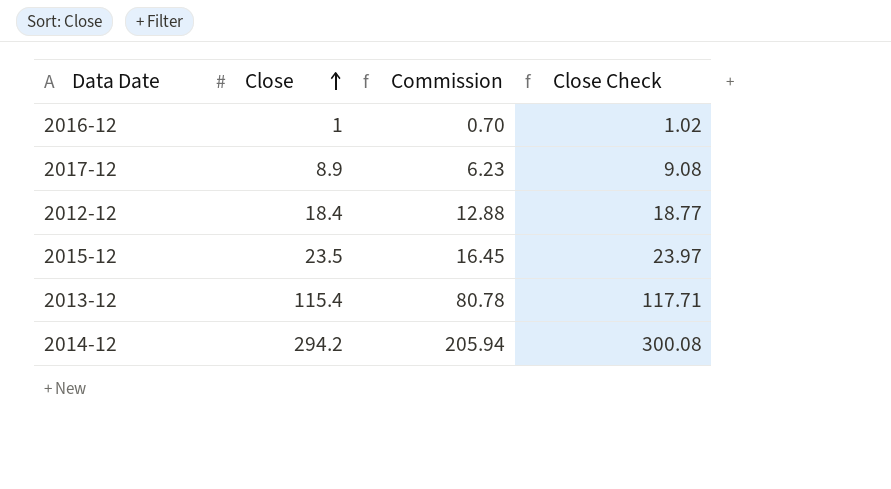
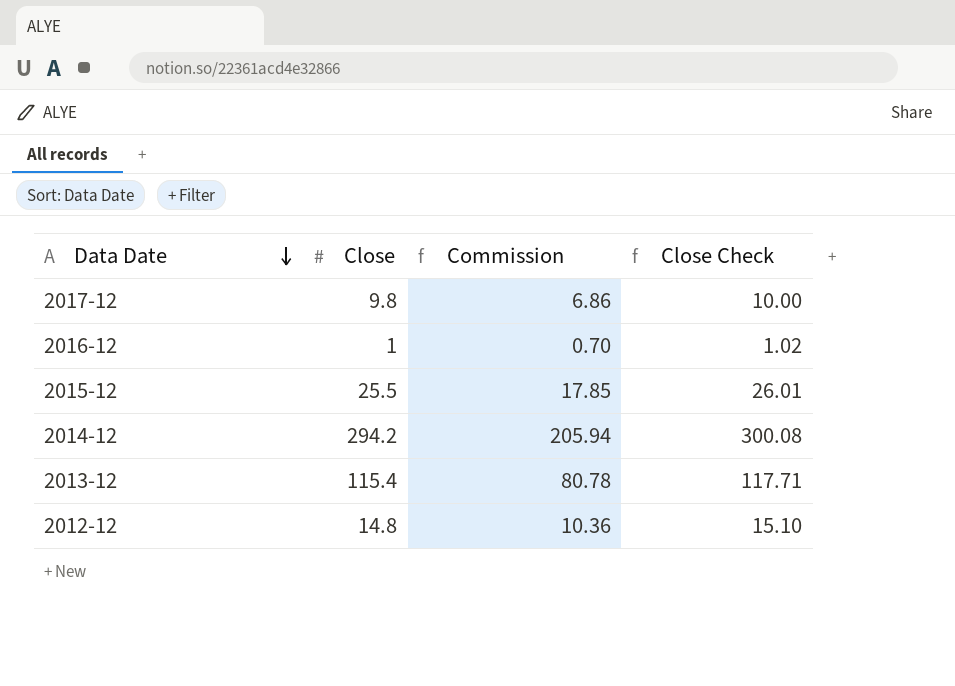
row order: Close ascending -> Data Date descending
2017-12 | Close: 8.9 -> 9.8
2017-12 | Commission: 6.23 -> 6.86
2017-12 | Close Check: 9.08 -> 10.00
2015-12 | Close: 23.5 -> 25.5
2015-12 | Commission: 16.45 -> 17.85
2015-12 | Close Check: 23.97 -> 26.01
2012-12 | Close: 18.4 -> 14.8
2012-12 | Commission: 12.88 -> 10.36
2012-12 | Close Check: 18.77 -> 15.10

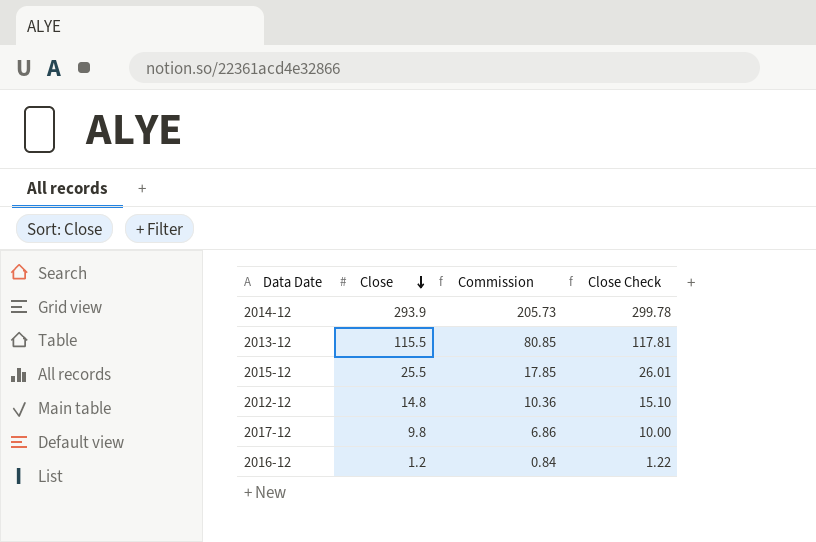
row order: Data Date descending -> Close descending
2014-12 | Close: 294.2 -> 293.9
2014-12 | Commission: 205.94 -> 205.73
2014-12 | Close Check: 300.08 -> 299.78
2013-12 | Close: 115.4 -> 115.5
2013-12 | Commission: 80.78 -> 80.85
2013-12 | Close Check: 117.71 -> 117.81
2016-12 | Close: 1 -> 1.2
2016-12 | Commission: 0.70 -> 0.84
2016-12 | Close Check: 1.02 -> 1.22

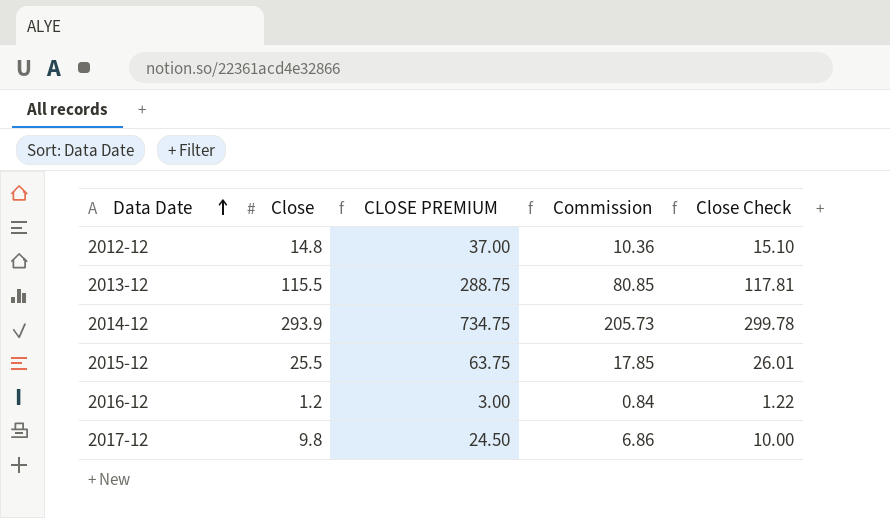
row order: Close descending -> Data Date ascending
column CLOSE PREMIUM | formula: none -> [Close] * 2.5

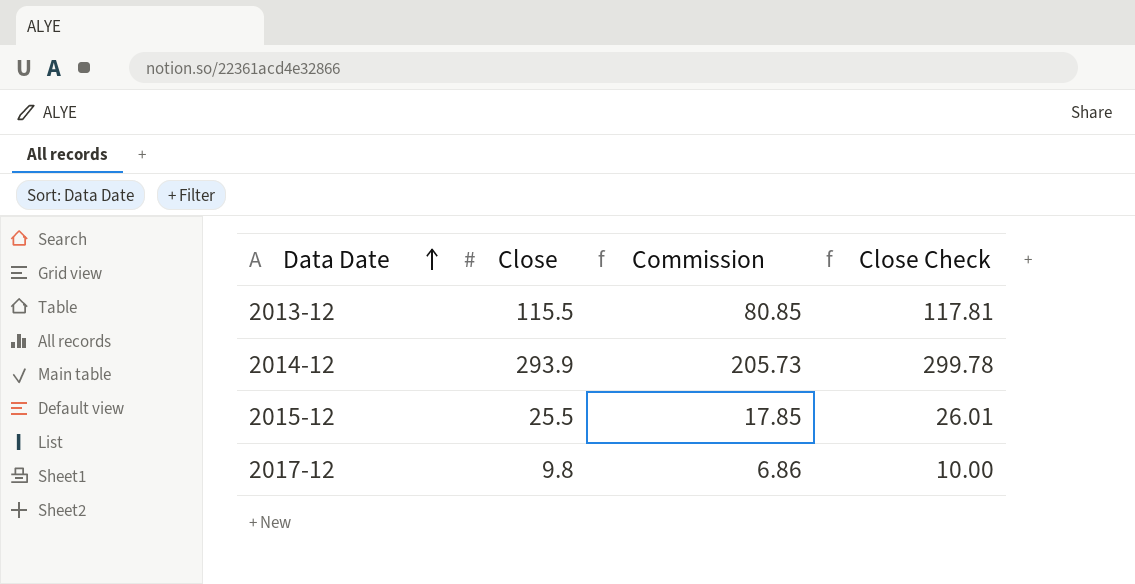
column CLOSE PREMIUM | formula: [Close] * 2.5 -> none
row 2012-12: 14.8 | 37.00 | 10.36 | 15.10 -> none
row 2016-12: 1.2 | 3.00 | 0.84 | 1.22 -> none

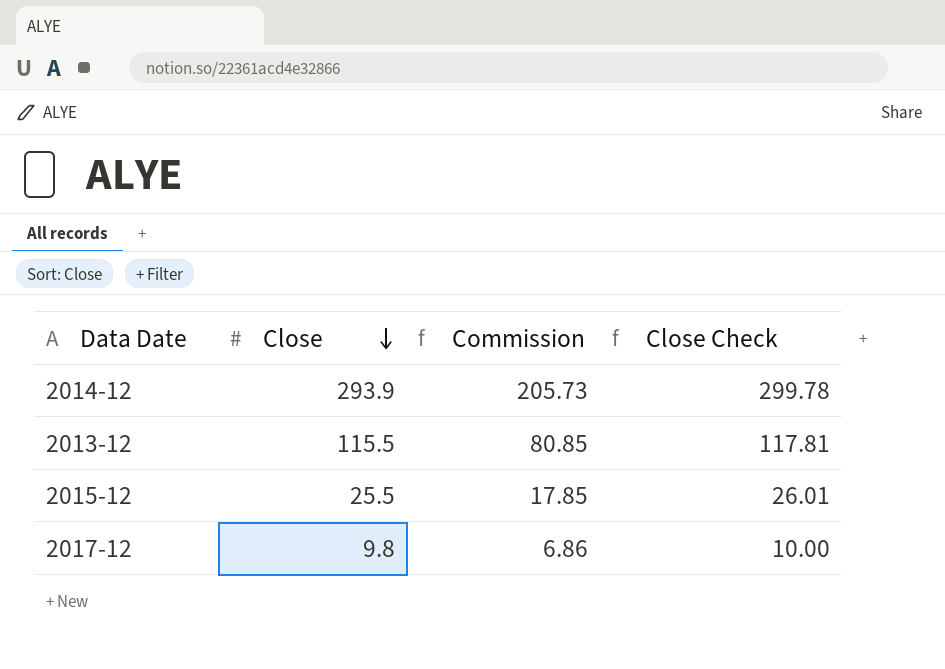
row order: Data Date ascending -> Close descending

